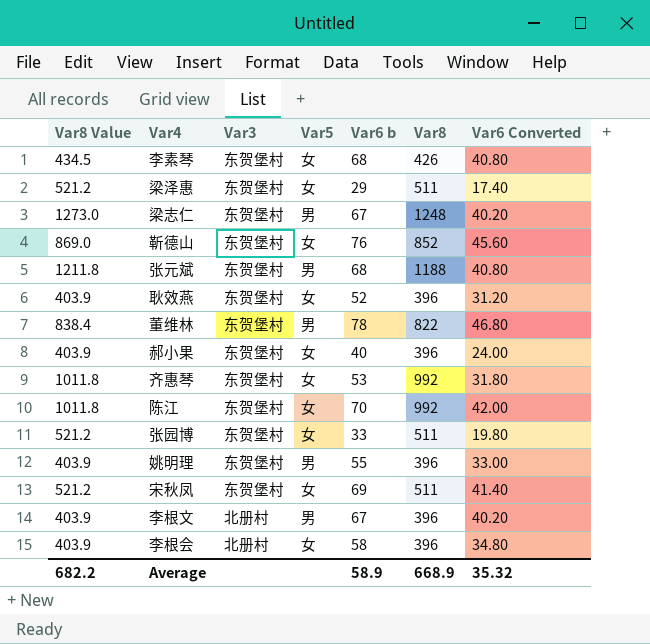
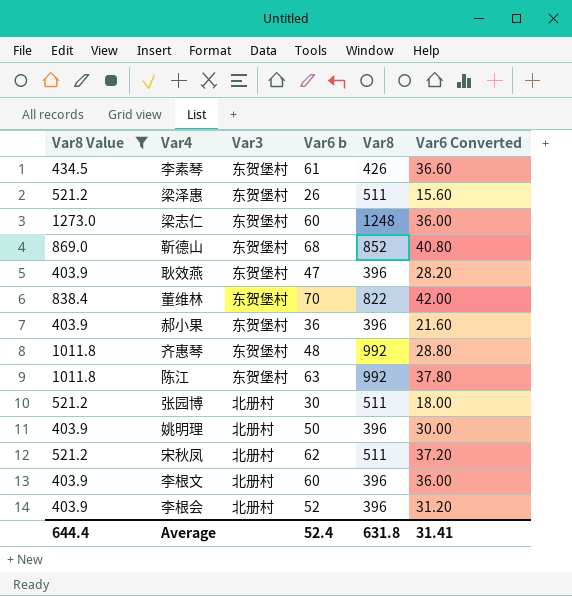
filter: none -> Var8 Value != 1211.8
column Var5 | position: 4 -> none
李素琴 | Var6 b: 68 -> 61
李素琴 | Var6 Converted: 40.80 -> 36.60
梁泽惠 | Var6 b: 29 -> 26
梁泽惠 | Var6 Converted: 17.40 -> 15.60
梁志仁 | Var6 b: 67 -> 60
梁志仁 | Var6 Converted: 40.20 -> 36.00
靳德山 | Var6 b: 76 -> 68
靳德山 | Var6 Converted: 45.60 -> 40.80
耿效燕 | Var6 b: 52 -> 47
耿效燕 | Var6 Converted: 31.20 -> 28.20
董维林 | Var6 b: 78 -> 70
董维林 | Var6 Converted: 46.80 -> 42.00
郝小果 | Var6 b: 40 -> 36
郝小果 | Var6 Converted: 24.00 -> 21.60
齐惠琴 | Var6 b: 53 -> 48
齐惠琴 | Var6 Converted: 31.80 -> 28.80
陈江 | Var6 b: 70 -> 63
陈江 | Var6 Converted: 42.00 -> 37.80
张园博 | Var3: 东贺堡村 -> 北册村
张园博 | Var6 b: 33 -> 30
张园博 | Var6 Converted: 19.80 -> 18.00
姚明理 | Var3: 东贺堡村 -> 北册村
姚明理 | Var6 b: 55 -> 50
姚明理 | Var6 Converted: 33.00 -> 30.00
宋秋凤 | Var3: 东贺堡村 -> 北册村
宋秋凤 | Var6 b: 69 -> 62
宋秋凤 | Var6 Converted: 41.40 -> 37.20
李根文 | Var6 b: 67 -> 60
李根文 | Var6 Converted: 40.20 -> 36.00
李根会 | Var6 b: 58 -> 52
李根会 | Var6 Converted: 34.80 -> 31.20
Average | Var8 Value: 682.2 -> 644.4
Average | Var6 b: 58.9 -> 52.4
Average | Var8: 668.9 -> 631.8
Average | Var6 Converted: 35.32 -> 31.41

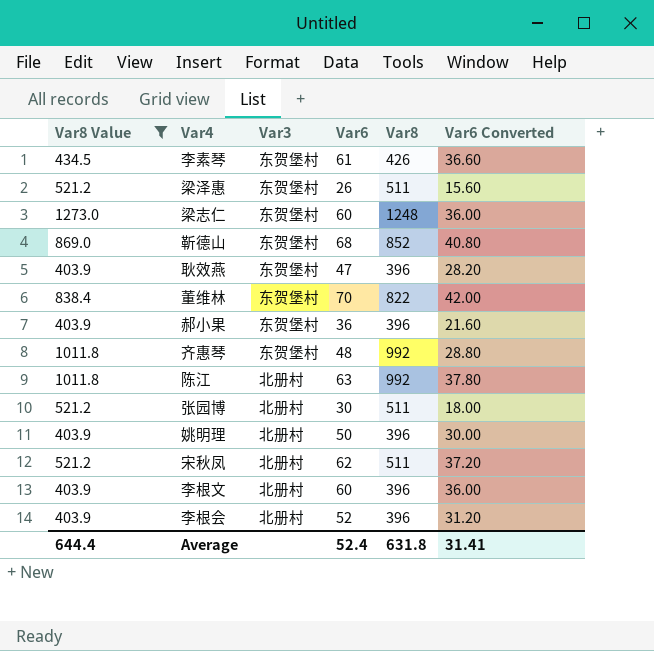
column name: Var6 b -> Var6
陈江 | Var3: 东贺堡村 -> 北册村

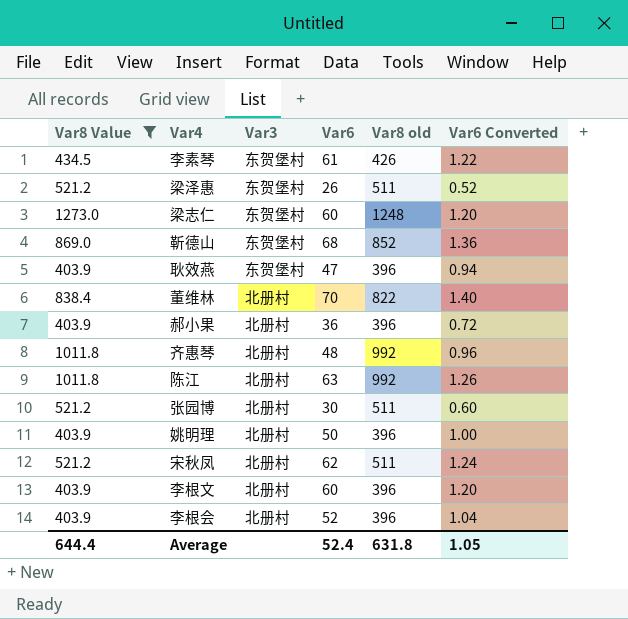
column name: Var8 -> Var8 old
column Var6 Converted | formula: [Var6] * 0.6 -> [Var6] * 0.02
董维林 | Var3: 东贺堡村 -> 北册村
郝小果 | Var3: 东贺堡村 -> 北册村
齐惠琴 | Var3: 东贺堡村 -> 北册村
Average | Var6 Converted: 31.41 -> 1.05

